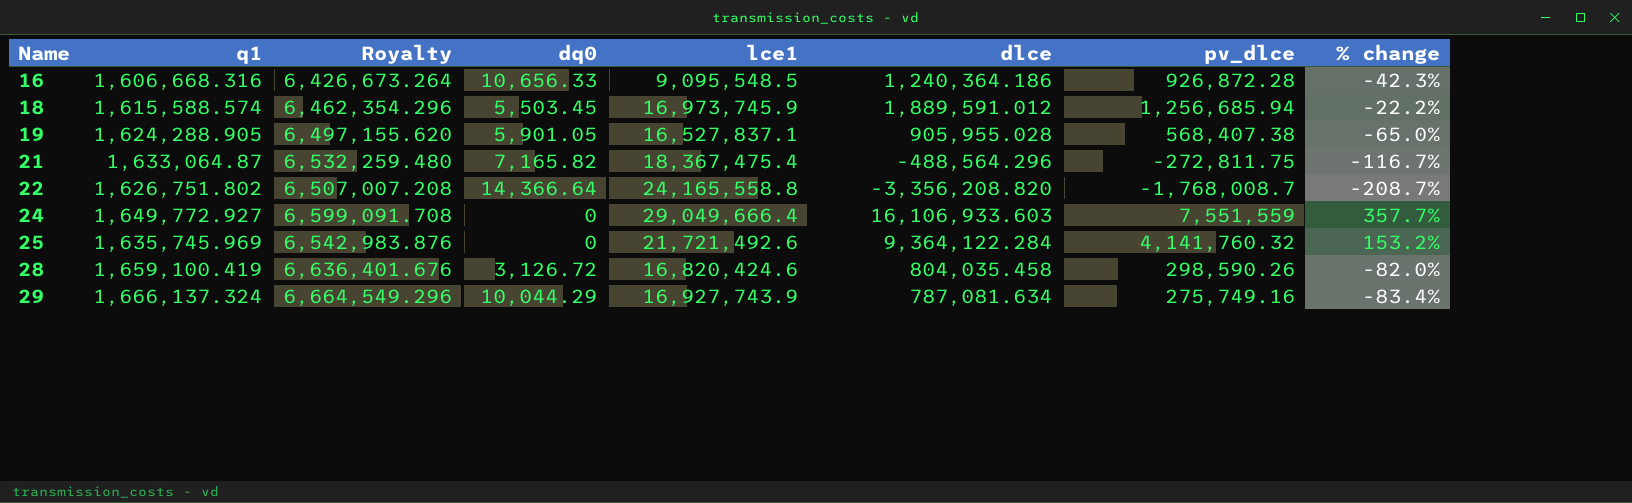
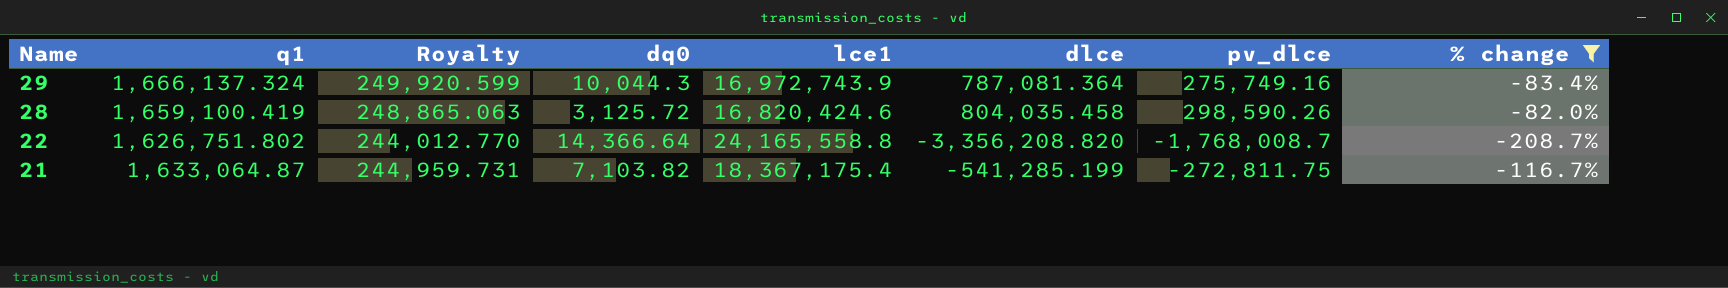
filter: none -> % change <= -82.0%
row order: Name ascending -> Name descending
column Royalty | formula: [q1] * 4 -> [q1] * 0.15
29 | dq0: 10,044.29 -> 10,044.3
29 | lce1: 16,927,743.9 -> 16,972,743.9
29 | dlce: 787,081.634 -> 787,081.364
28 | dq0: 3,126.72 -> 3,125.72
21 | dq0: 7,165.82 -> 7,103.82
21 | lce1: 18,367,475.4 -> 18,367,175.4
21 | dlce: -488,564.296 -> -541,285.199

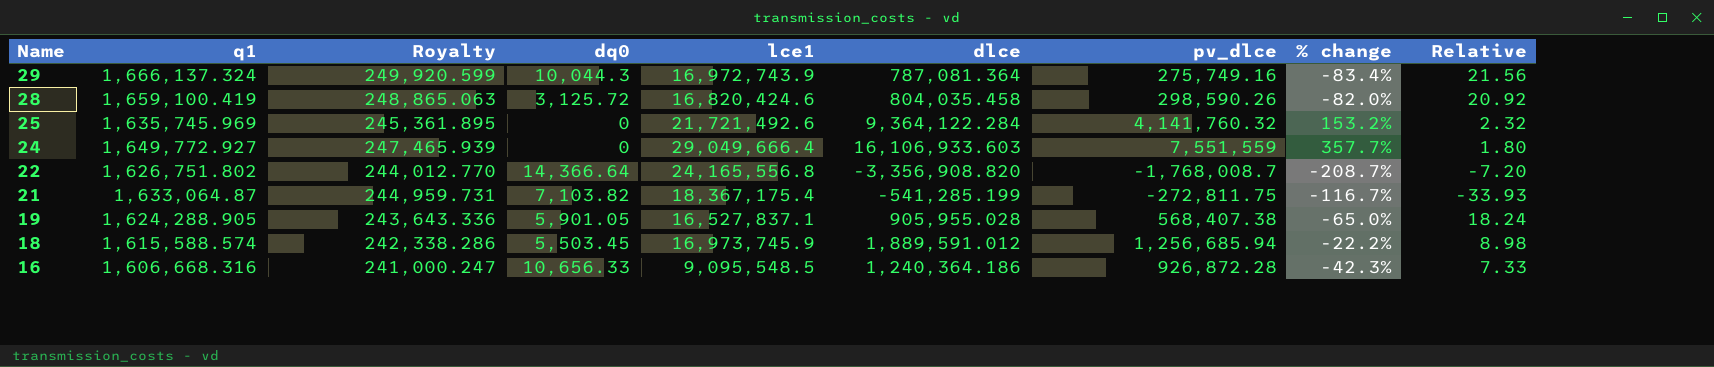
filter: % change <= -82.0% -> none
column Relative | formula: none -> [lce1] / [dlce]
22 | lce1: 24,165,558.8 -> 24,165,556.8
22 | dlce: -3,356,208.820 -> -3,356,908.820

